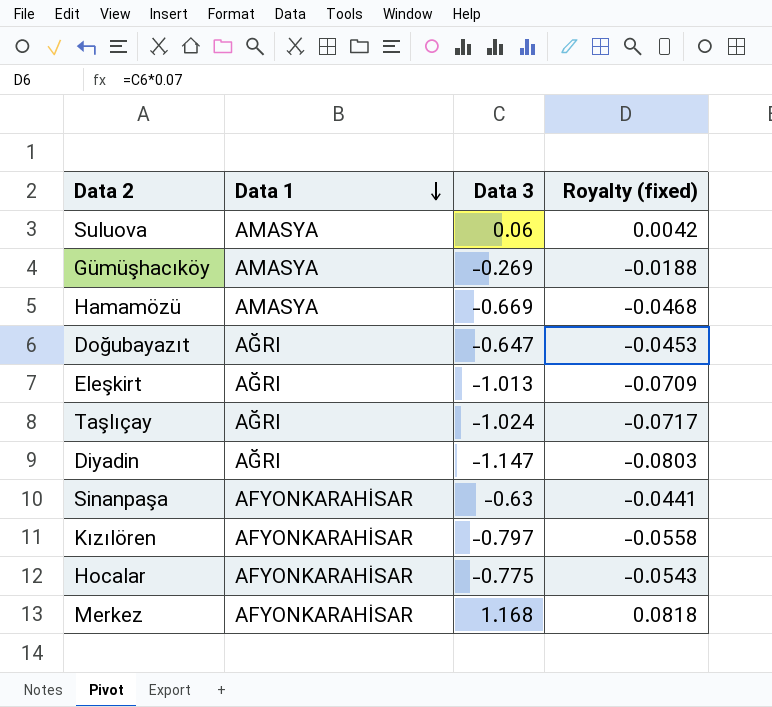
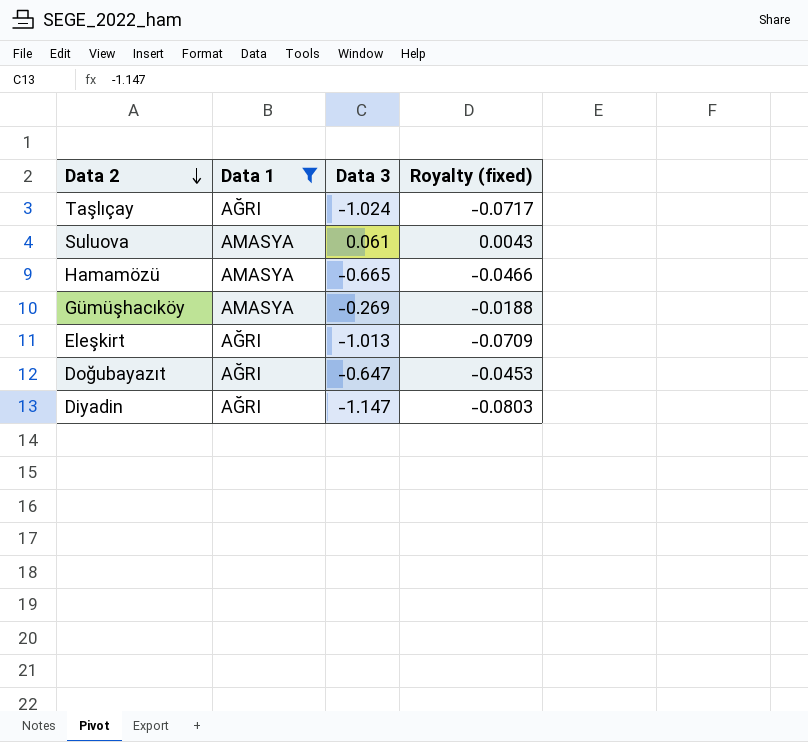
filter: none -> Data 1 != AFYONKARAHİSAR
row order: Data 1 descending -> Data 2 descending
Suluova | Data 3: 0.06 -> 0.061
Suluova | Royalty (fixed): 0.0042 -> 0.0043
Hamamözü | Data 3: -0.669 -> -0.665
Hamamözü | Royalty (fixed): -0.0468 -> -0.0466

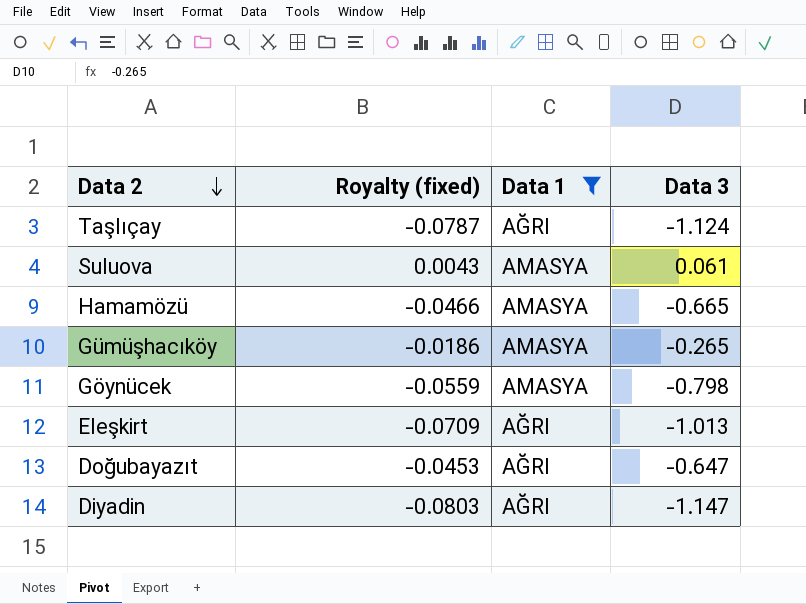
column Royalty (fixed) | position: 4 -> 2
Taşlıçay | Royalty (fixed): -0.0717 -> -0.0787
Taşlıçay | Data 3: -1.024 -> -1.124
Gümüşhacıköy | Royalty (fixed): -0.0188 -> -0.0186
Gümüşhacıköy | Data 3: -0.269 -> -0.265
row Göynücek: none -> -0.0559 | AMASYA | -0.798

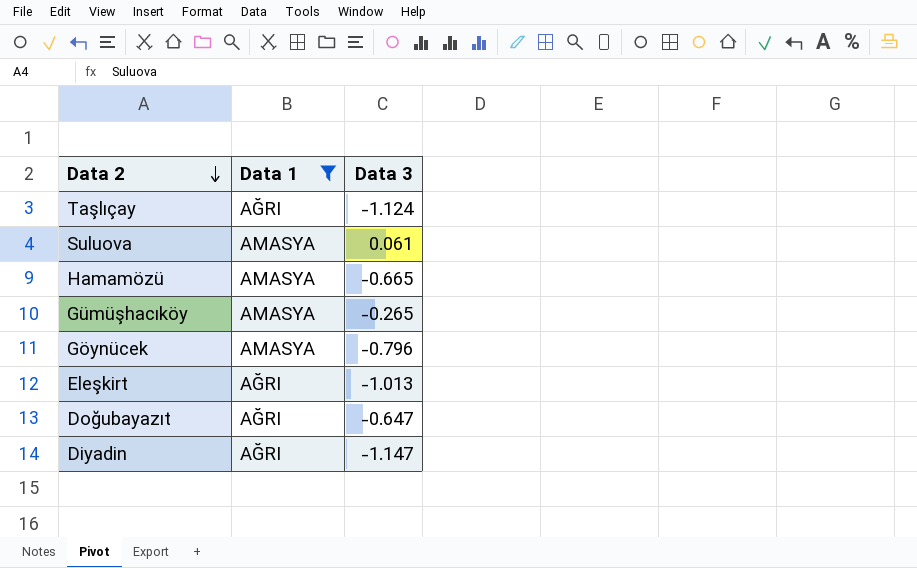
column Royalty (fixed) | formula: [Data 3] * 0.07 -> none
Göynücek | Data 3: -0.798 -> -0.796

